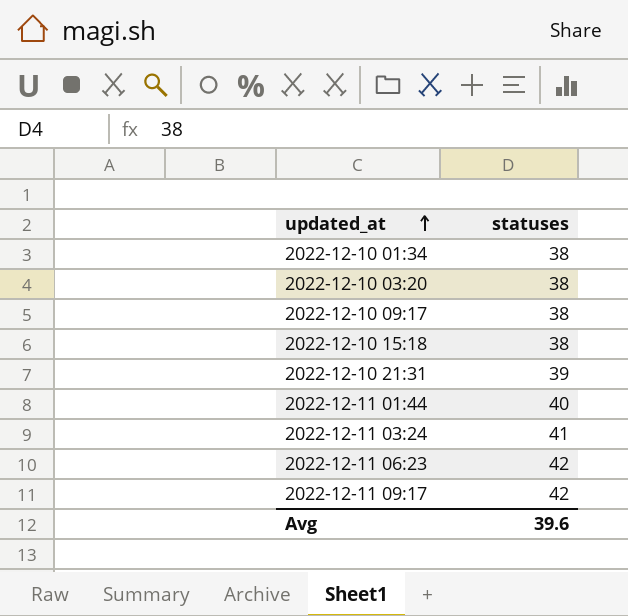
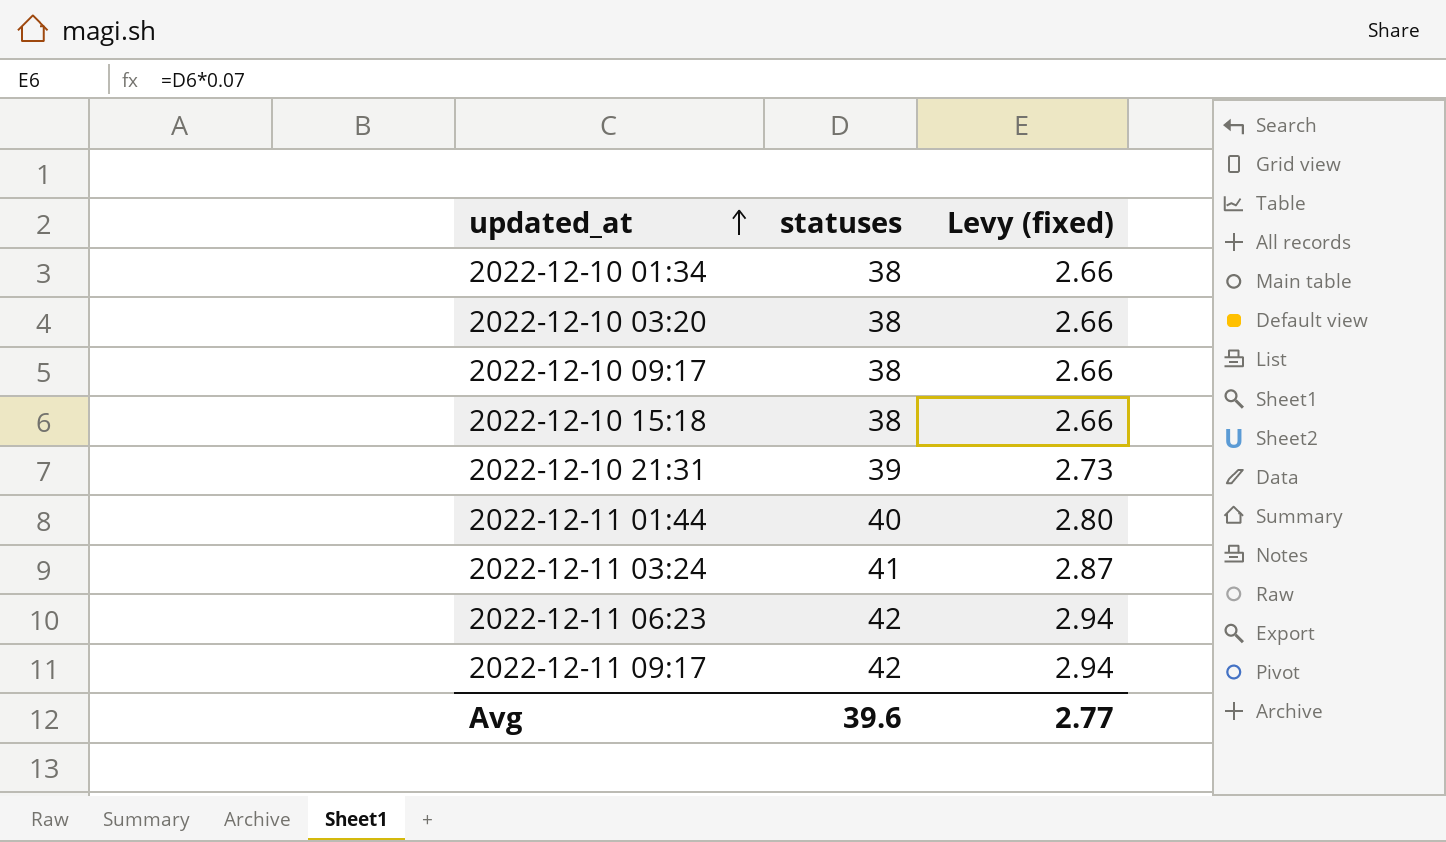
column Levy (fixed) | formula: none -> [statuses] * 0.07

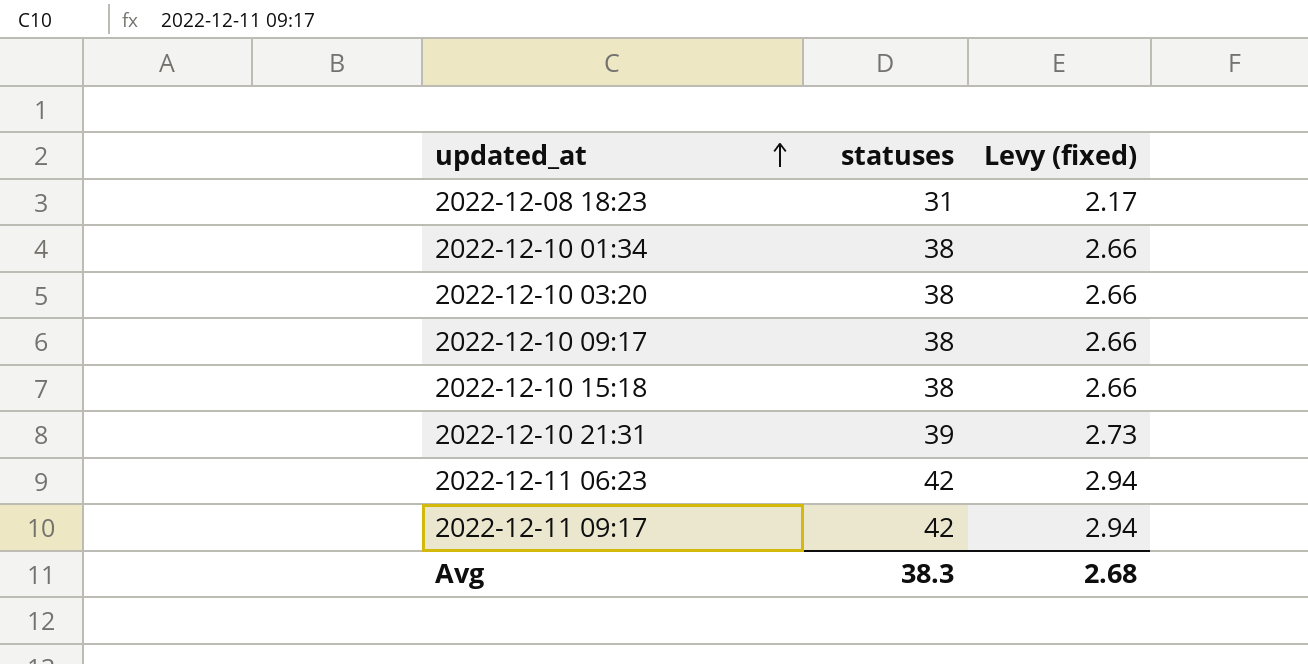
row 2022-12-11 01:44: 40 | 2.80 -> none
row 2022-12-11 03:24: 41 | 2.87 -> none
row 2022-12-08 18:23: none -> 31 | 2.17
Avg | statuses: 39.6 -> 38.3
Avg | Levy (fixed): 2.77 -> 2.68

